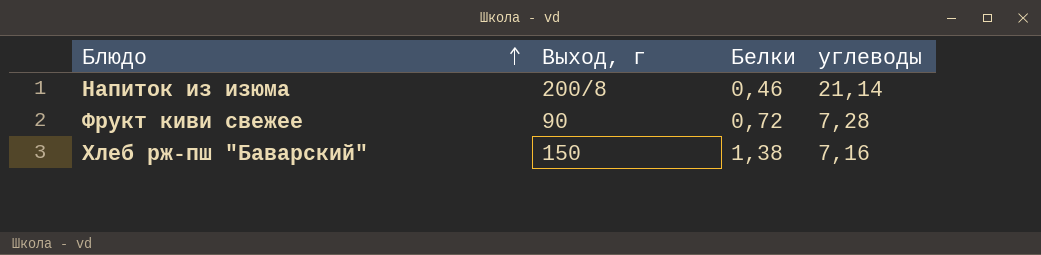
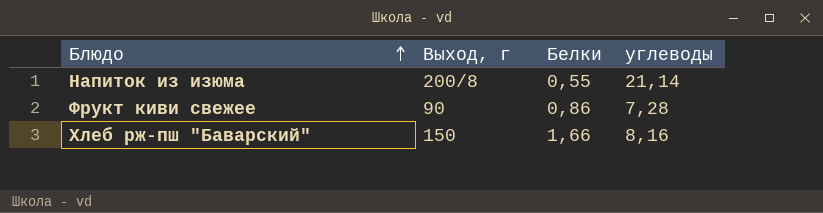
Напиток из изюма | Белки: 0,46 -> 0,55
Фрукт киви свежее | Белки: 0,72 -> 0,86
Хлеб рж-пш "Баварский" | Белки: 1,38 -> 1,66
Хлеб рж-пш "Баварский" | углеводы: 7,16 -> 8,16

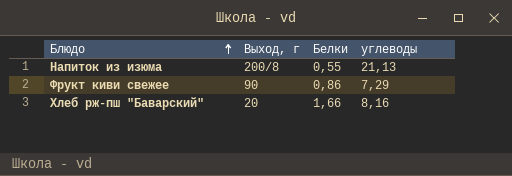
Напиток из изюма | углеводы: 21,14 -> 21,13
Фрукт киви свежее | углеводы: 7,28 -> 7,29
Хлеб рж-пш "Баварский" | Выход, г: 150 -> 20

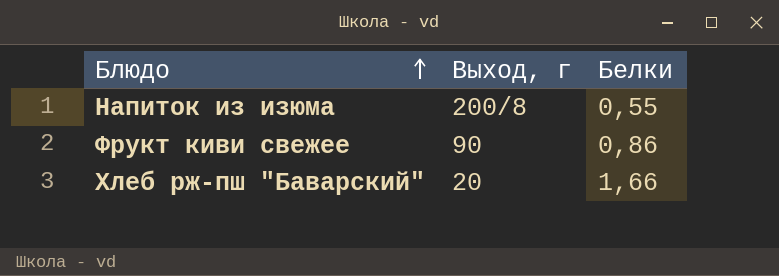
column углеводы | position: 4 -> none

